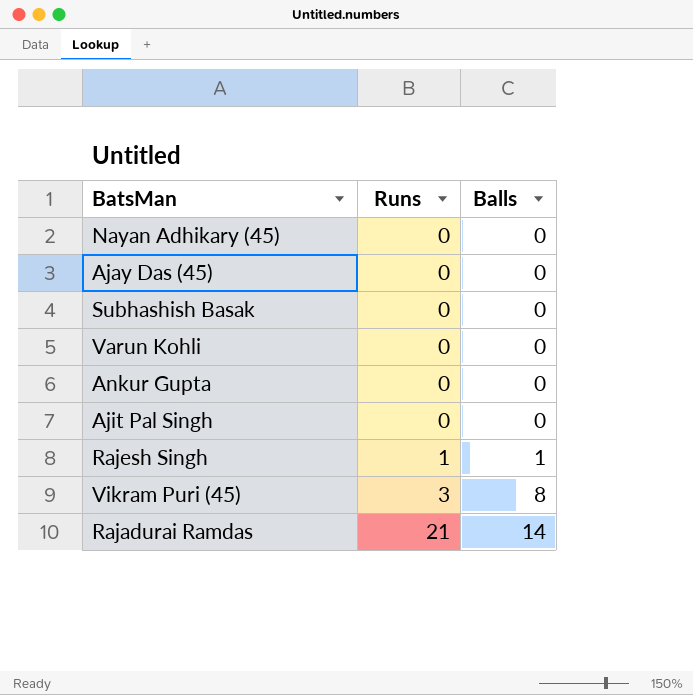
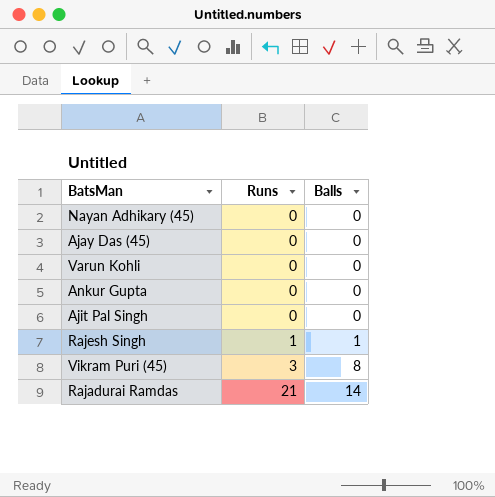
row Subhashish Basak: 0 | 0 -> none

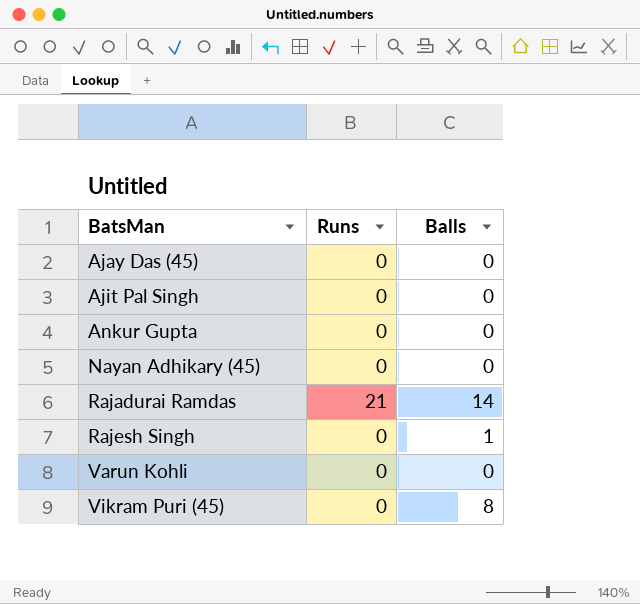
row order: Runs ascending -> BatsMan ascending
Rajesh Singh | Runs: 1 -> 0
Vikram Puri (45) | Runs: 3 -> 0

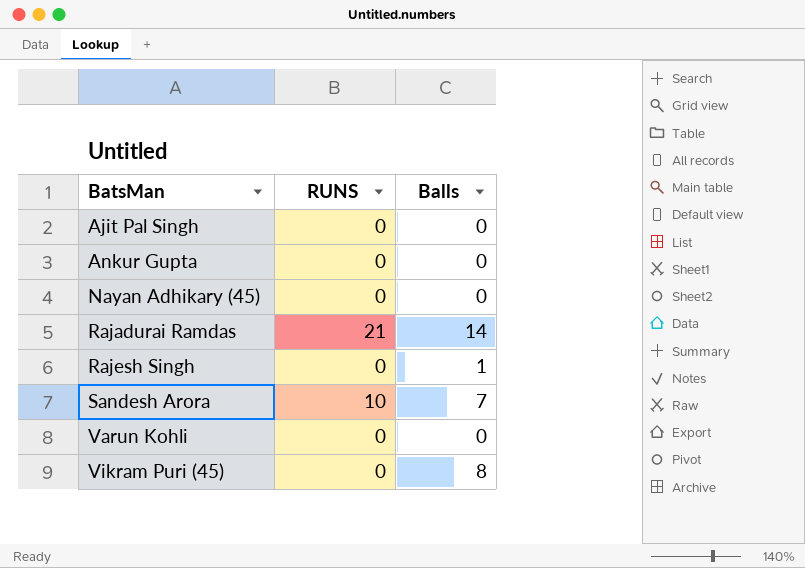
column name: Runs -> RUNS
row Ajay Das (45): 0 | 0 -> none
row Sandesh Arora: none -> 10 | 7

